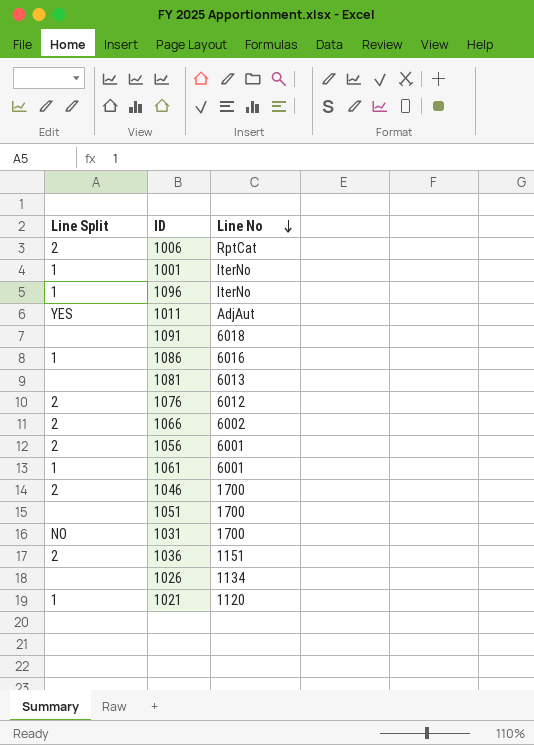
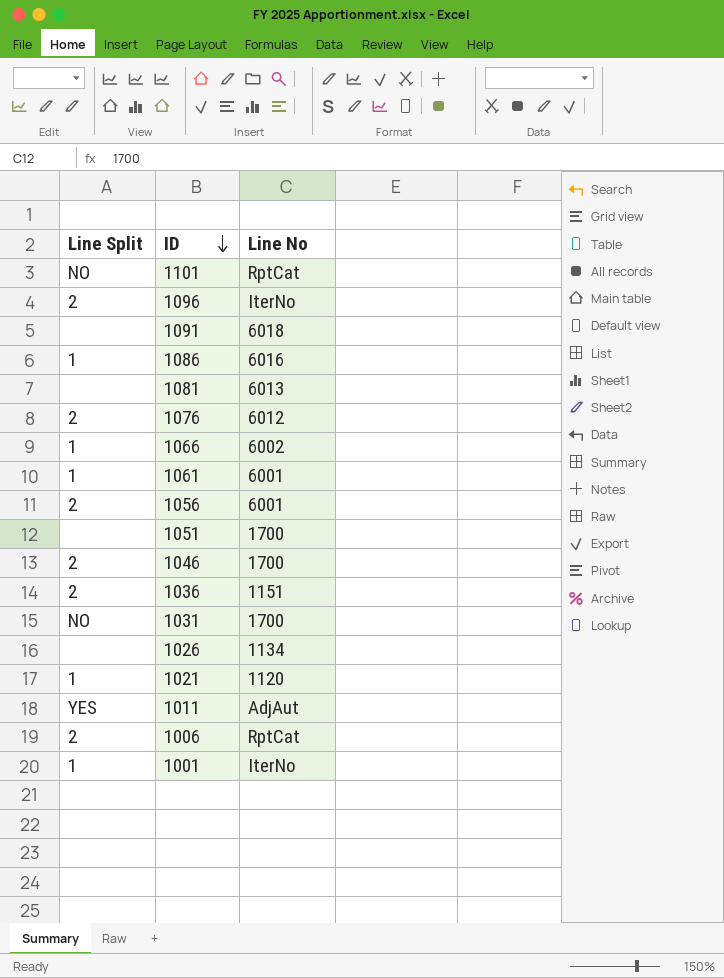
row order: Line No descending -> ID descending
row 1101: none -> NO | RptCat
1096 | Line Split: 1 -> 2
1066 | Line Split: 2 -> 1

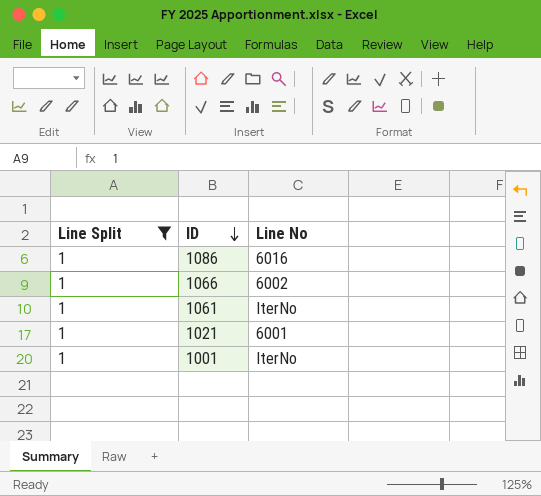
filter: none -> Line Split = 1
1061 | Line No: 6001 -> IterNo
1021 | Line No: 1120 -> 6001

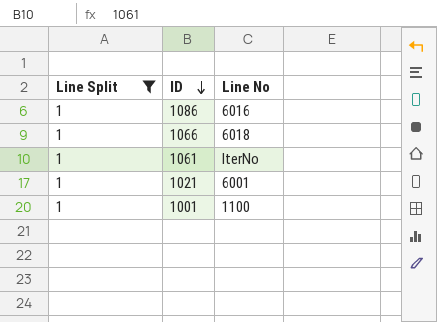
1066 | Line No: 6002 -> 6018
1001 | Line No: IterNo -> 1100

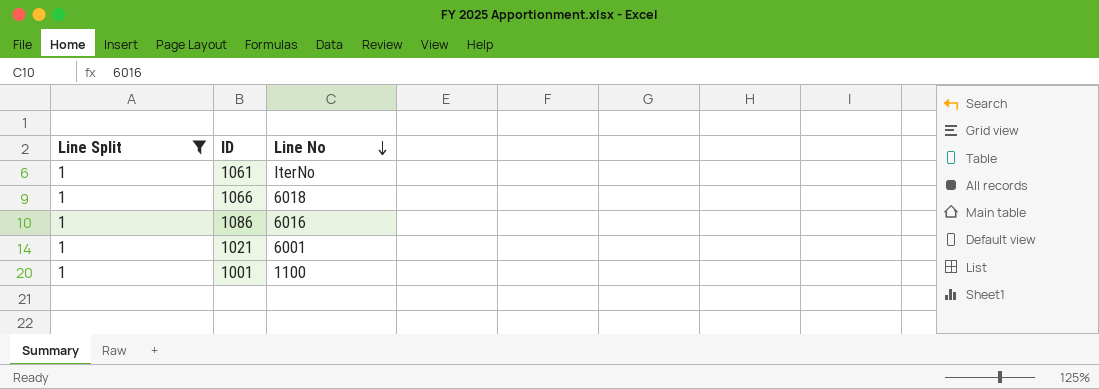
row order: ID descending -> Line No descending

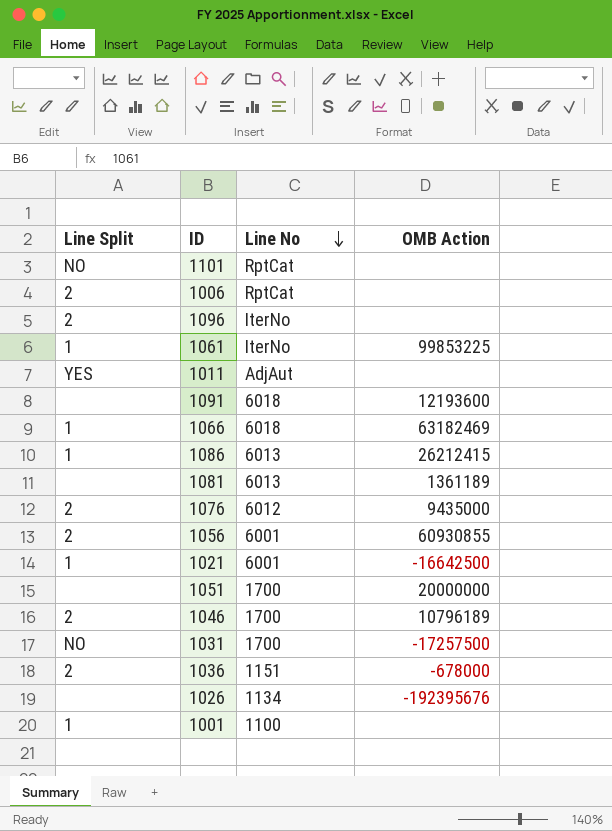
filter: Line Split = 1 -> none
column OMB Action | position: none -> 4
1086 | Line No: 6016 -> 6013

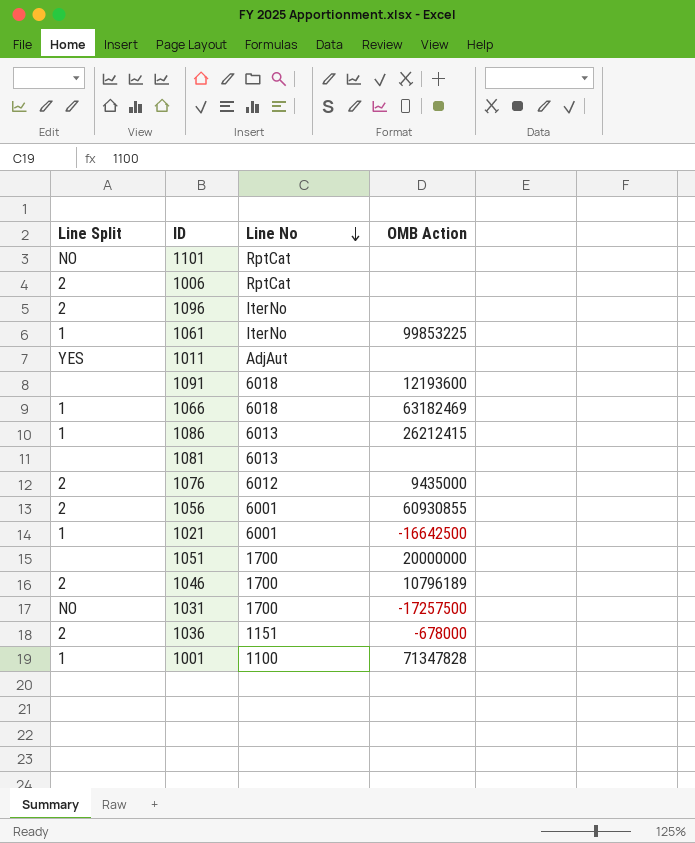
row 1026: none | 1134 | -192395676 -> none
1081 | OMB Action: 1361189 -> none
1001 | OMB Action: none -> 71347828

